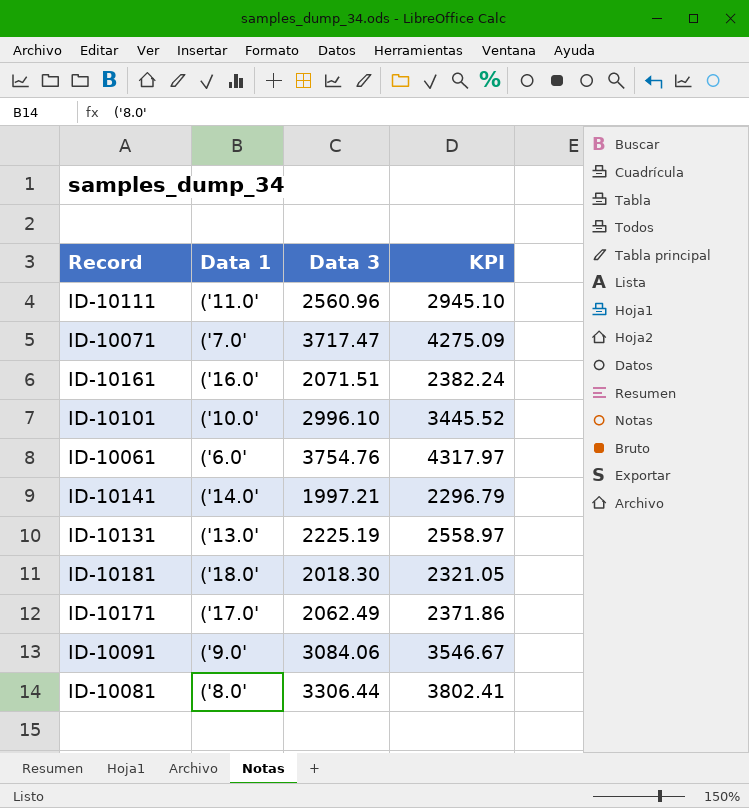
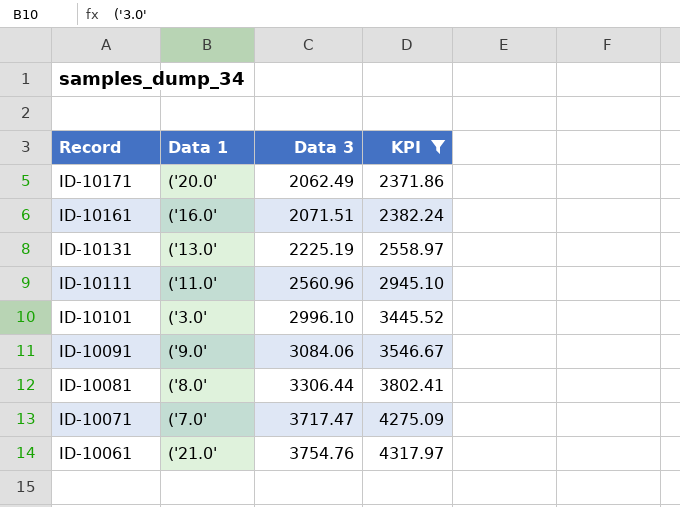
filter: none -> KPI >= 2371.86
row order: none -> Record descending
ID-10171 | Data 1: ('17.0' -> ('20.0'
ID-10101 | Data 1: ('10.0' -> ('3.0'
ID-10061 | Data 1: ('6.0' -> ('21.0'

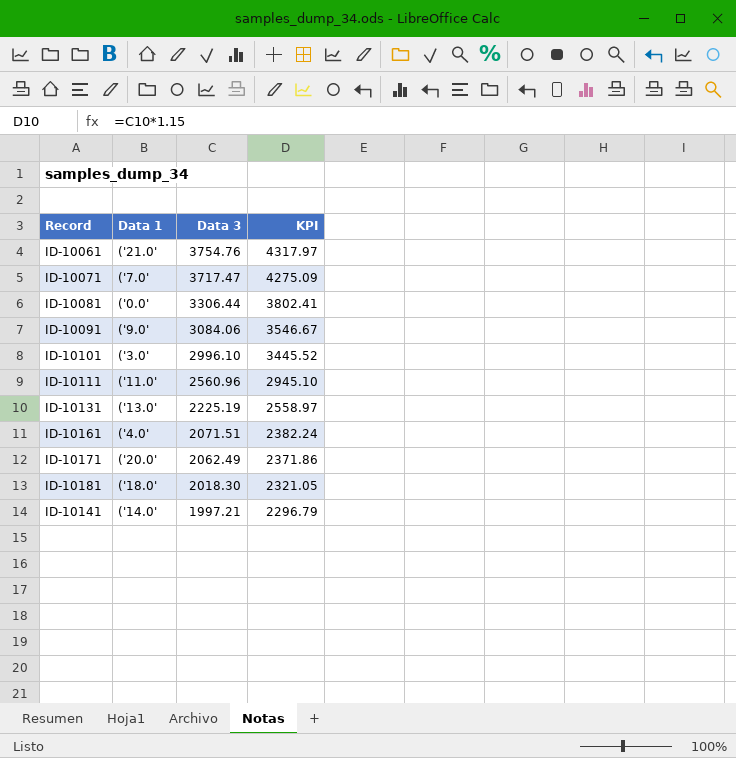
filter: KPI >= 2371.86 -> none
row order: Record descending -> Data 3 descending
ID-10081 | Data 1: ('8.0' -> ('0.0'
ID-10161 | Data 1: ('16.0' -> ('4.0'

